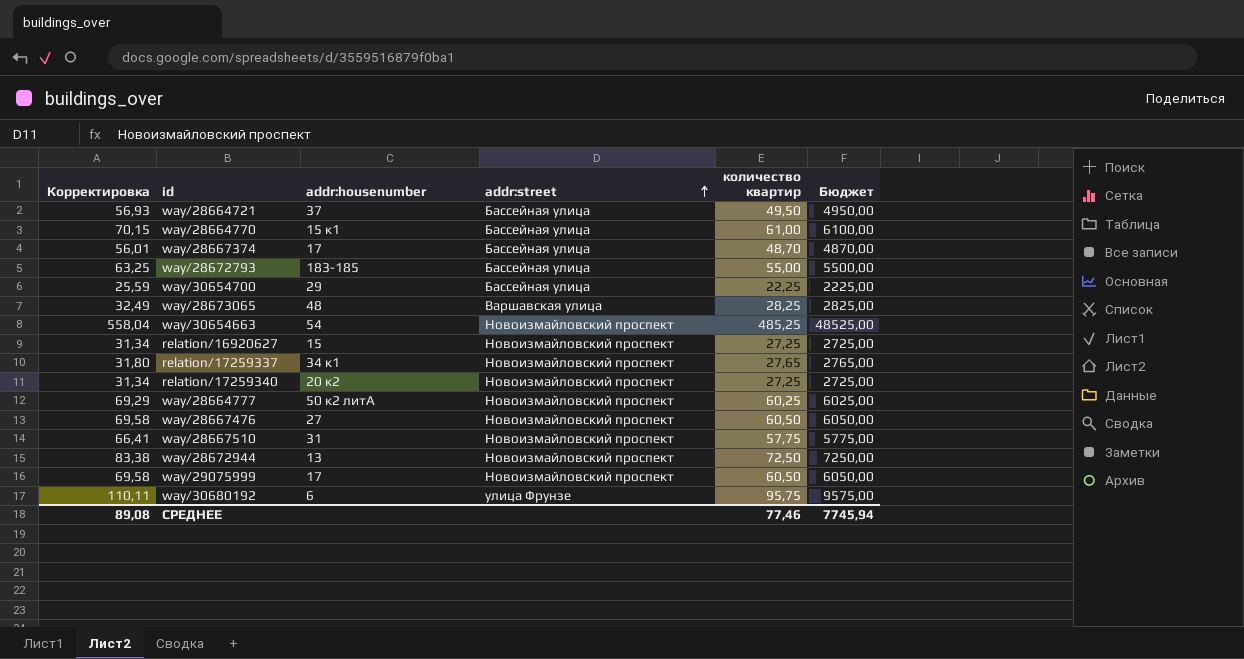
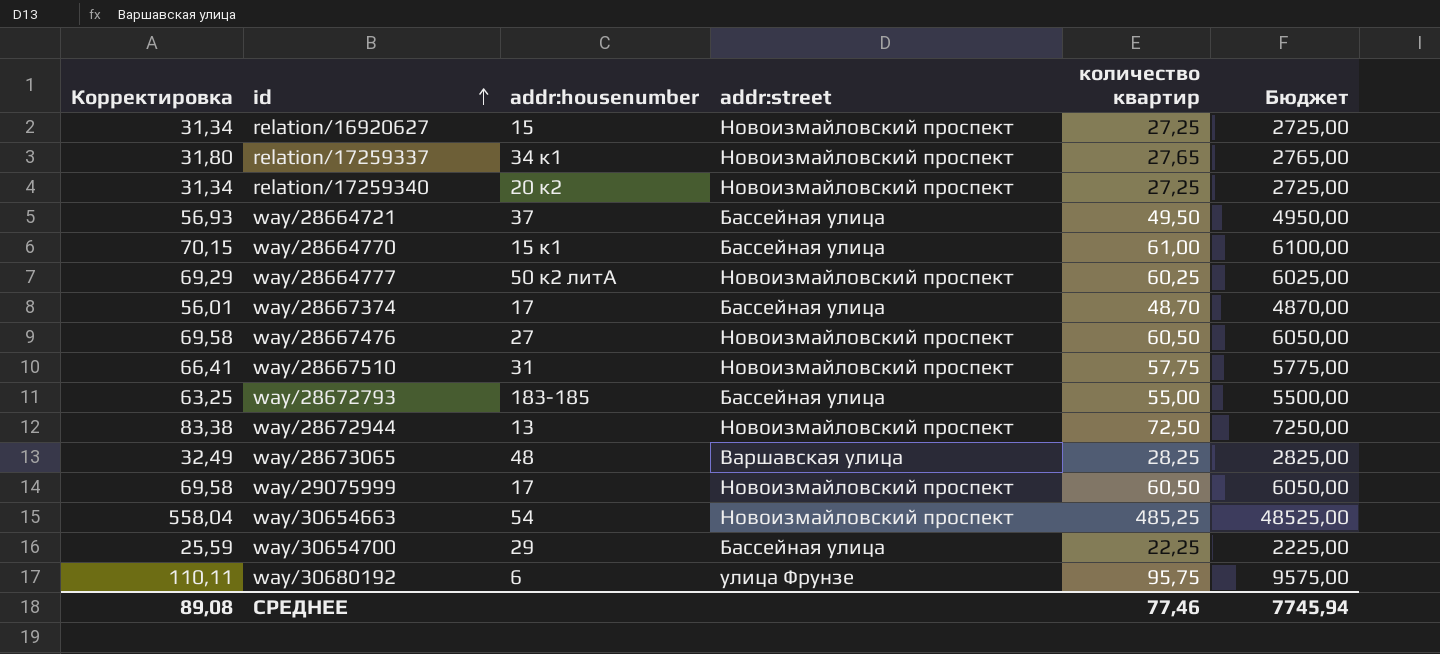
row order: addr:street ascending -> id ascending

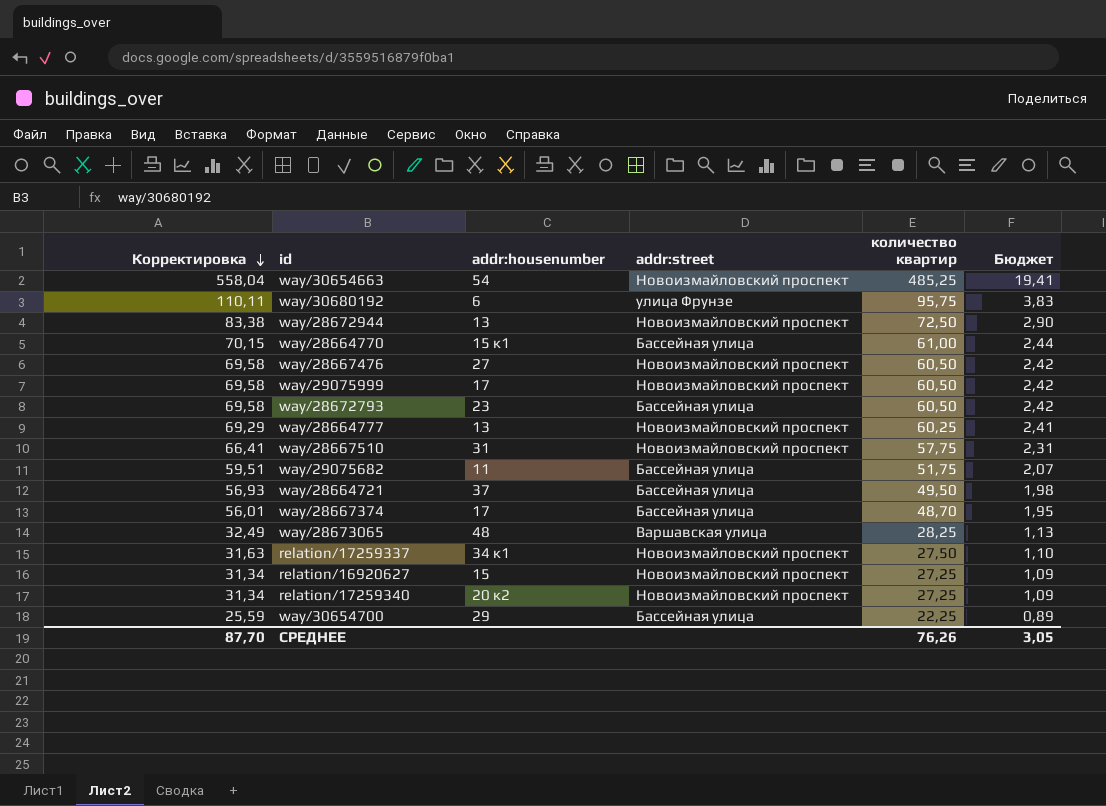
row order: id ascending -> Корректировка descending
column Бюджет | formula: [количество квартир] * 100 -> [количество квартир] * 0,04
way/28672793 | Корректировка: 63,25 -> 69,58
way/28672793 | addr:housenumber: 183-185 -> 23
way/28672793 | количество квартир: 55,00 -> 60,50
way/28664777 | addr:housenumber: 50 к2 литА -> 13
row way/29075682: none -> 59,51 | 11 | Бассейная улица | 51,75 | 2,07
relation/17259337 | Корректировка: 31,80 -> 31,63
relation/17259337 | количество квартир: 27,65 -> 27,50
СРЕДНЕЕ | Корректировка: 89,08 -> 87,70
СРЕДНЕЕ | количество квартир: 77,46 -> 76,26
СРЕДНЕЕ | Бюджет: 7745,94 -> 3,05

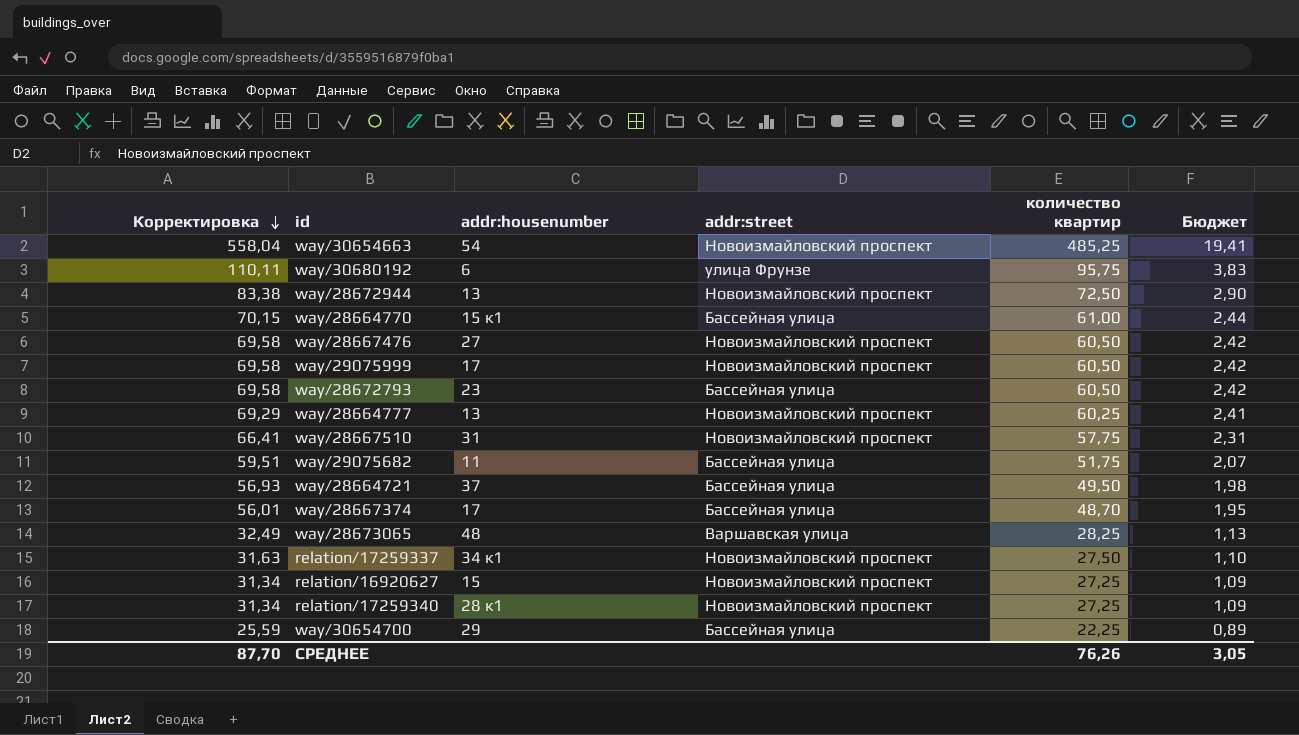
relation/17259340 | addr:housenumber: 20 к2 -> 28 к1

